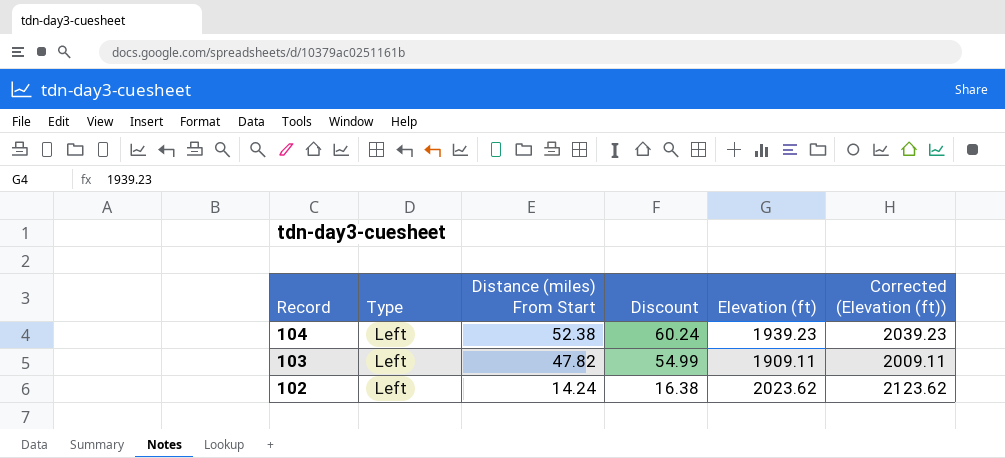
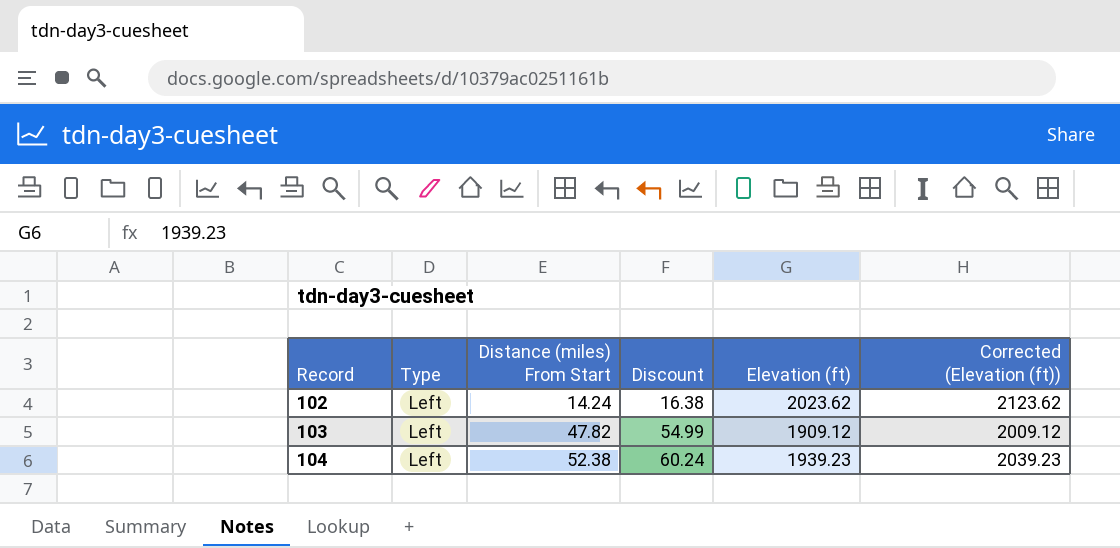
row order: Record descending -> Record ascending
103 | Elevation (ft): 1909.11 -> 1909.12
103 | Corrected (Elevation (ft)): 2009.11 -> 2009.12

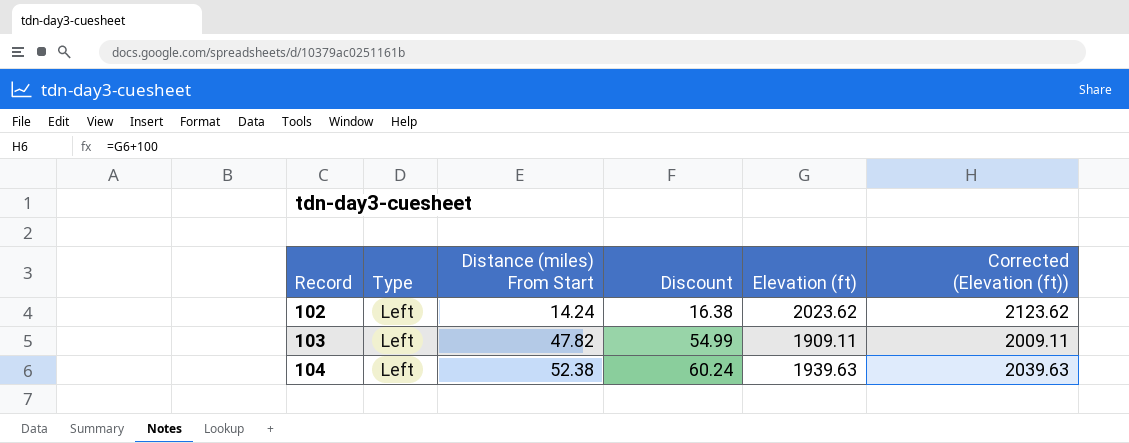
103 | Elevation (ft): 1909.12 -> 1909.11
103 | Corrected (Elevation (ft)): 2009.12 -> 2009.11
104 | Elevation (ft): 1939.23 -> 1939.63
104 | Corrected (Elevation (ft)): 2039.23 -> 2039.63

